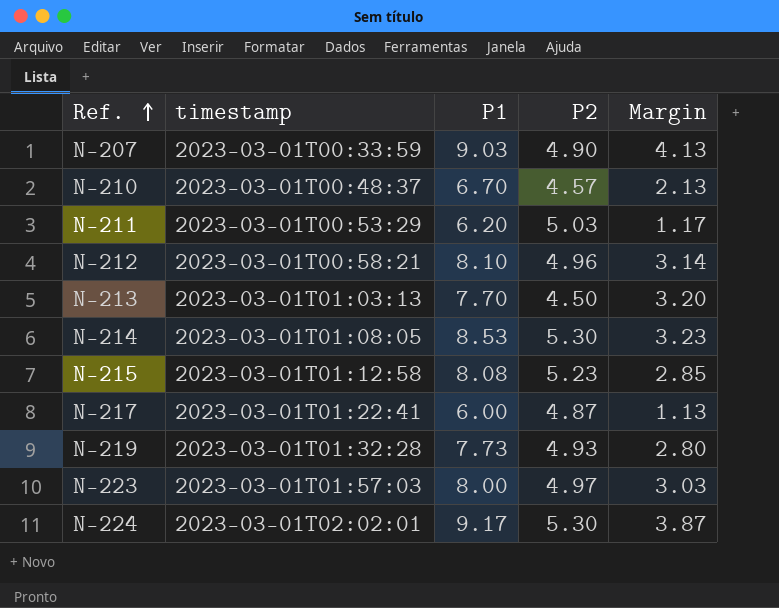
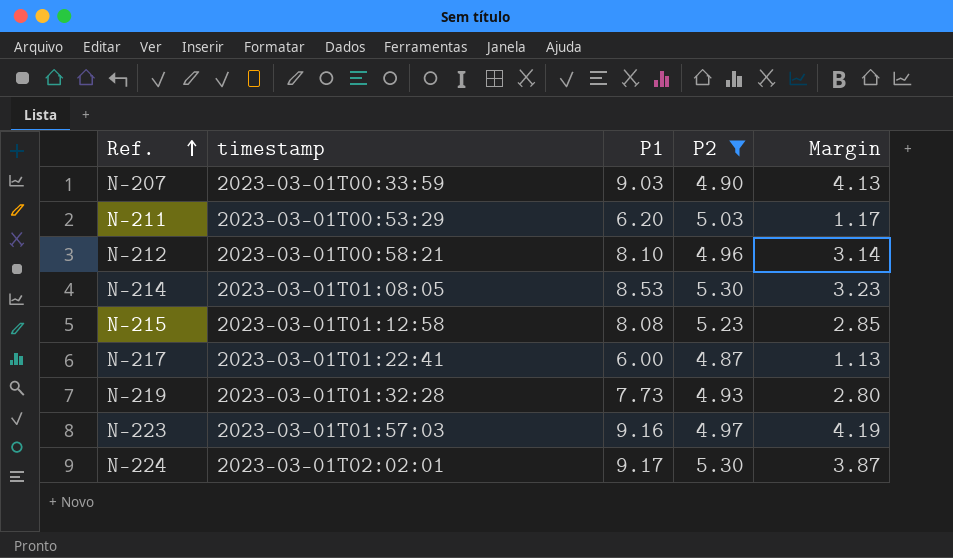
filter: none -> P2 >= 4.87
N-223 | P1: 8.00 -> 9.16
N-223 | Margin: 3.03 -> 4.19

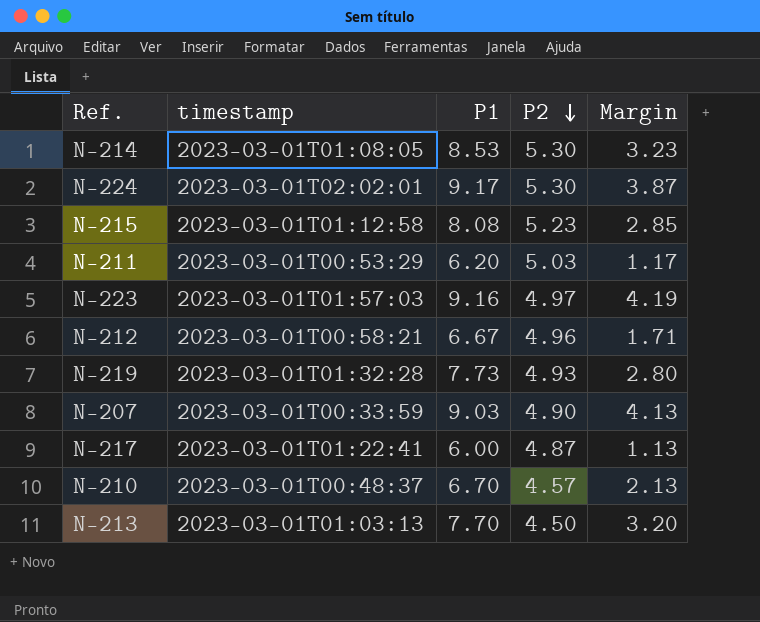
filter: P2 >= 4.87 -> none
row order: Ref. ascending -> P2 descending
N-212 | P1: 8.10 -> 6.67
N-212 | Margin: 3.14 -> 1.71

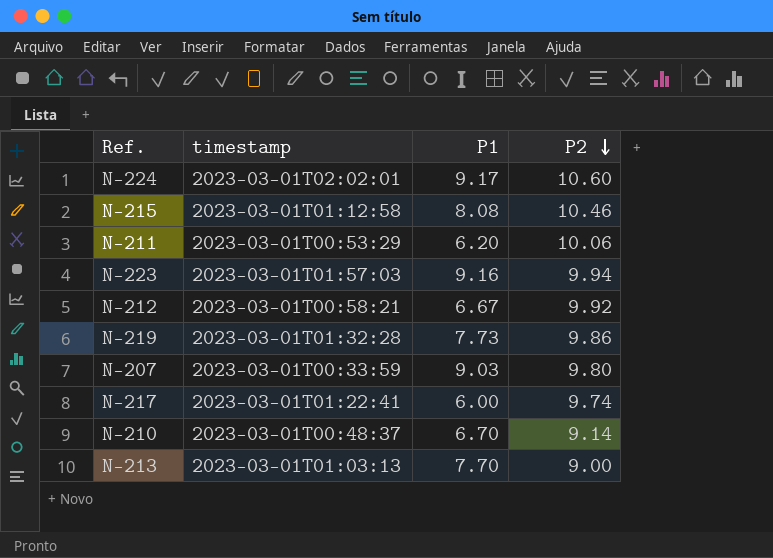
column Margin | formula: [P1] - [P2] -> none
row N-214: 2023-03-01T01:08:05 | 8.53 | 5.30 | 3.23 -> none
N-224 | P2: 5.30 -> 10.60
N-215 | P2: 5.23 -> 10.46
N-211 | P2: 5.03 -> 10.06
N-223 | P2: 4.97 -> 9.94
N-212 | P2: 4.96 -> 9.92
N-219 | P2: 4.93 -> 9.86
N-207 | P2: 4.90 -> 9.80
N-217 | P2: 4.87 -> 9.74
N-210 | P2: 4.57 -> 9.14
N-213 | P2: 4.50 -> 9.00

